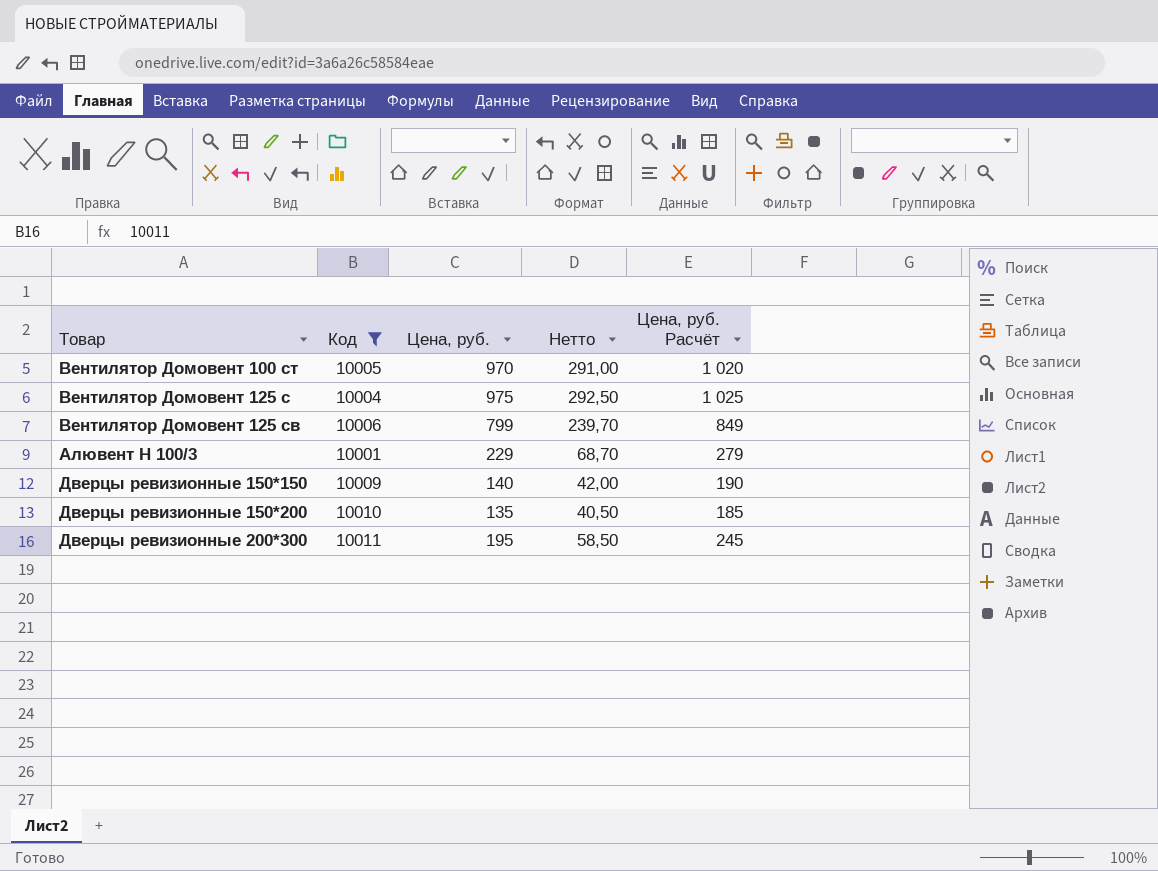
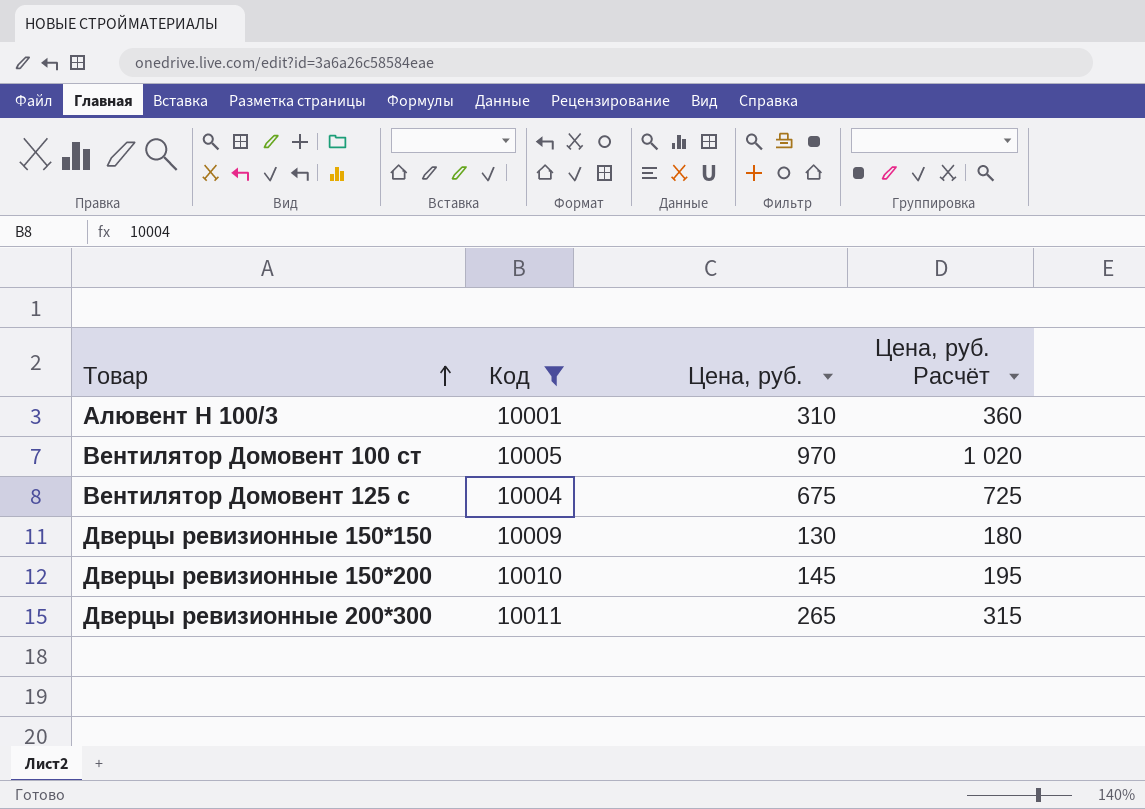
row order: none -> Товар ascending
column Нетто | formula: [Цена, руб.] * 0,3 -> none
row Вентилятор Домовент 125 св: 10006 | 799 | 239,70 | 849 -> none
Алювент Н 100/3 | Цена, руб.: 229 -> 310
Алювент Н 100/3 | Цена, руб. Расчёт: 279 -> 360
Вентилятор Домовент 125 с | Цена, руб.: 975 -> 675
Вентилятор Домовент 125 с | Цена, руб. Расчёт: 1 025 -> 725
Дверцы ревизионные 150*150 | Цена, руб.: 140 -> 130
Дверцы ревизионные 150*150 | Цена, руб. Расчёт: 190 -> 180
Дверцы ревизионные 150*200 | Цена, руб.: 135 -> 145
Дверцы ревизионные 150*200 | Цена, руб. Расчёт: 185 -> 195
Дверцы ревизионные 200*300 | Цена, руб.: 195 -> 265
Дверцы ревизионные 200*300 | Цена, руб. Расчёт: 245 -> 315

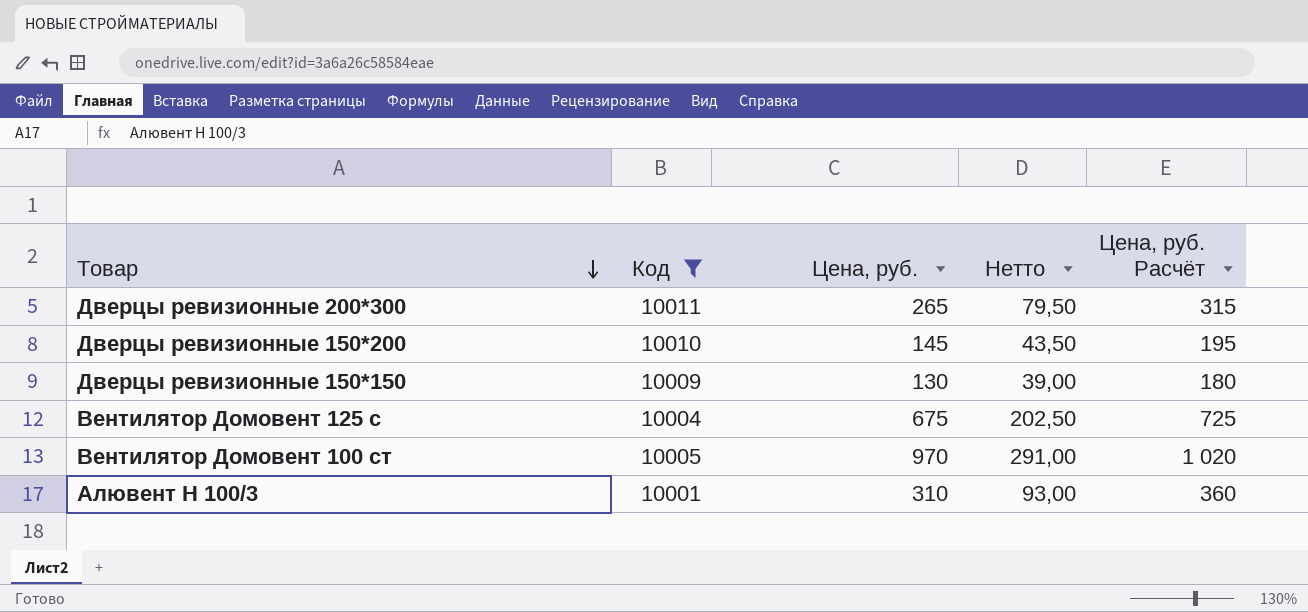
row order: Товар ascending -> Товар descending
column Нетто | formula: none -> [Цена, руб.] * 0,3

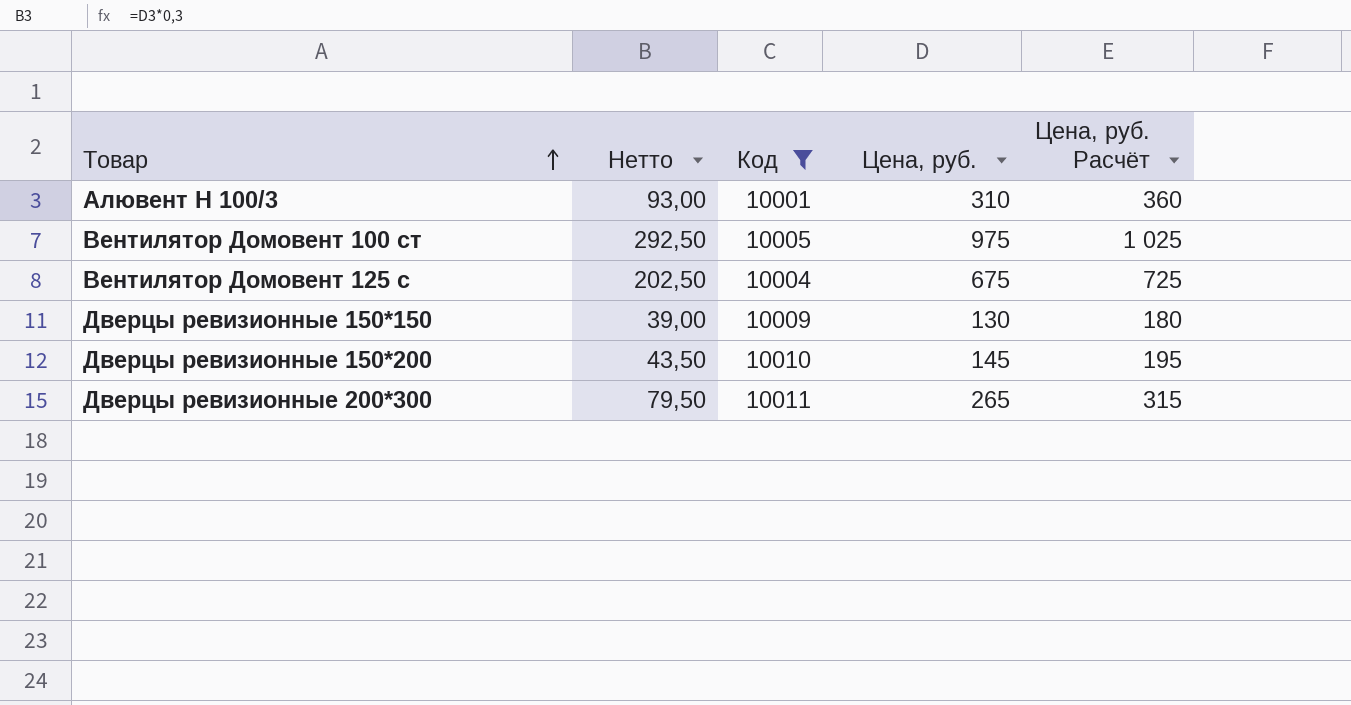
row order: Товар descending -> Товар ascending
column Нетто | position: 4 -> 2
Вентилятор Домовент 100 ст | Нетто: 291,00 -> 292,50
Вентилятор Домовент 100 ст | Цена, руб.: 970 -> 975
Вентилятор Домовент 100 ст | Цена, руб. Расчёт: 1 020 -> 1 025

